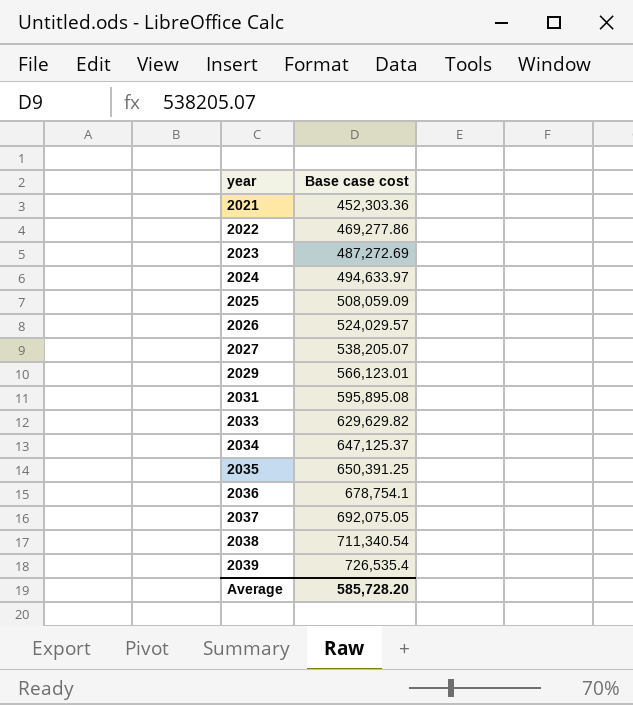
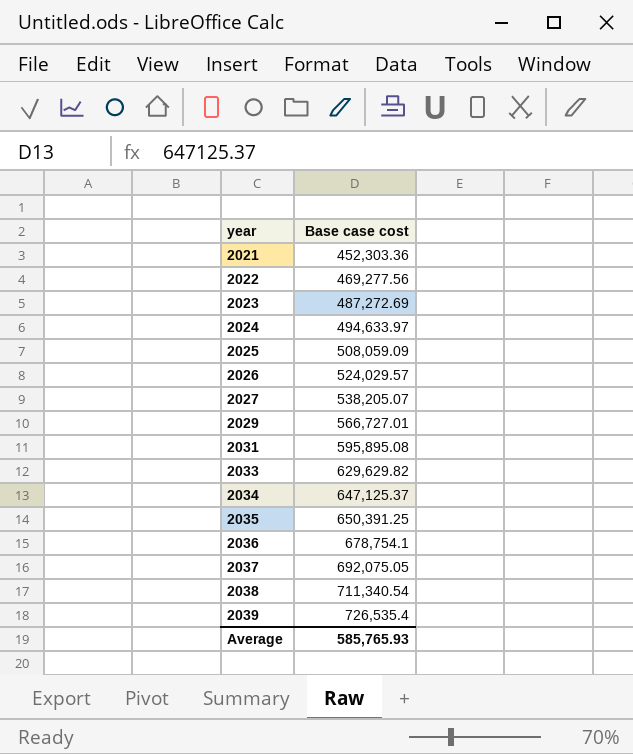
2022 | Base case cost: 469,277.86 -> 469,277.56
2029 | Base case cost: 566,123.01 -> 566,727.01
Average | Base case cost: 585,728.20 -> 585,765.93

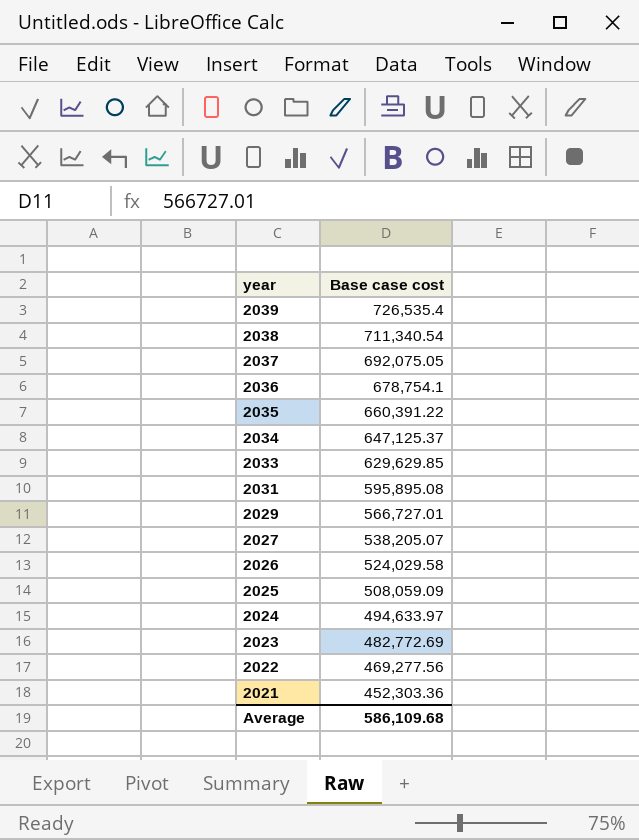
row order: year ascending -> year descending
2035 | Base case cost: 650,391.25 -> 660,391.22
2033 | Base case cost: 629,629.82 -> 629,629.85
2026 | Base case cost: 524,029.57 -> 524,029.58
2023 | Base case cost: 487,272.69 -> 482,772.69
Average | Base case cost: 585,765.93 -> 586,109.68

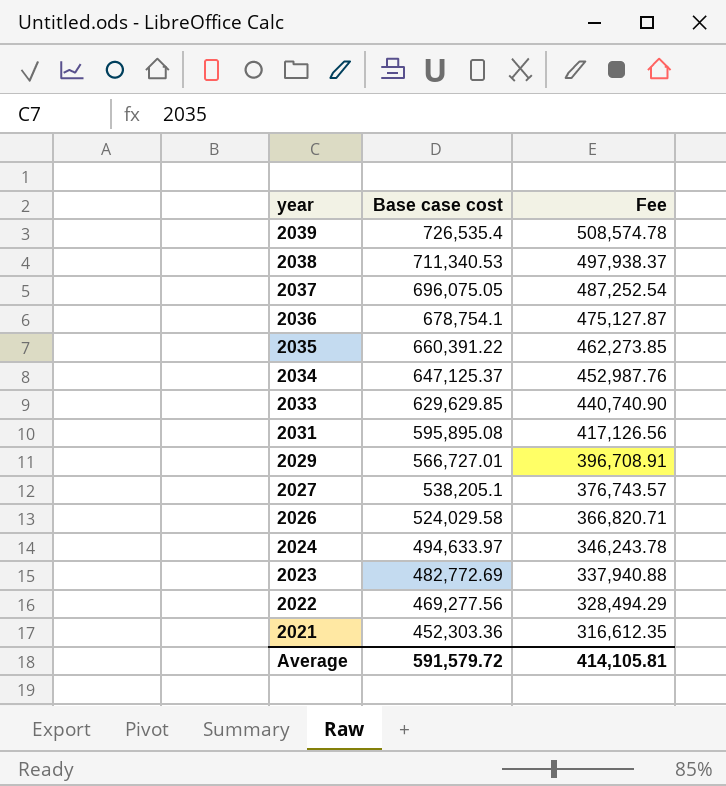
column Fee | formula: none -> [Base case cost] * 0.7
row 2025: 508,059.09 -> none
2038 | Base case cost: 711,340.54 -> 711,340.53
2037 | Base case cost: 692,075.05 -> 696,075.05
2027 | Base case cost: 538,205.07 -> 538,205.1
Average | Base case cost: 586,109.68 -> 591,579.72

